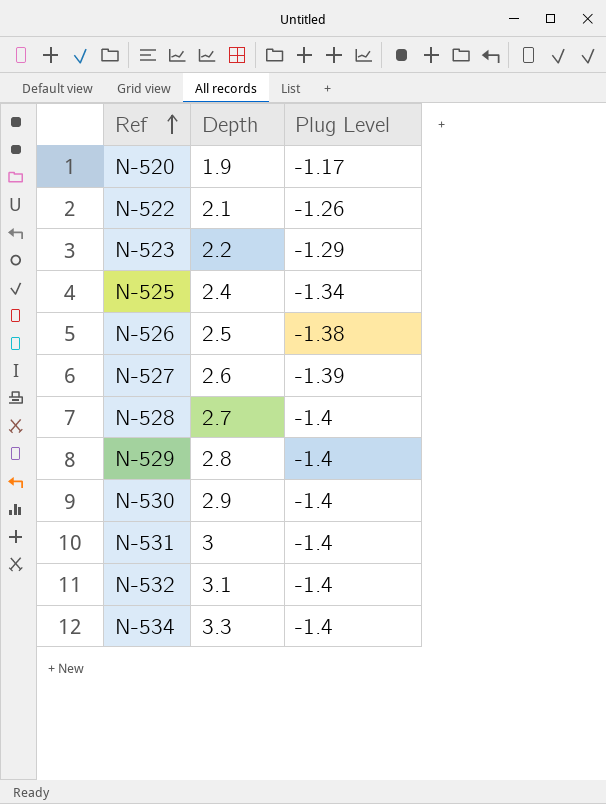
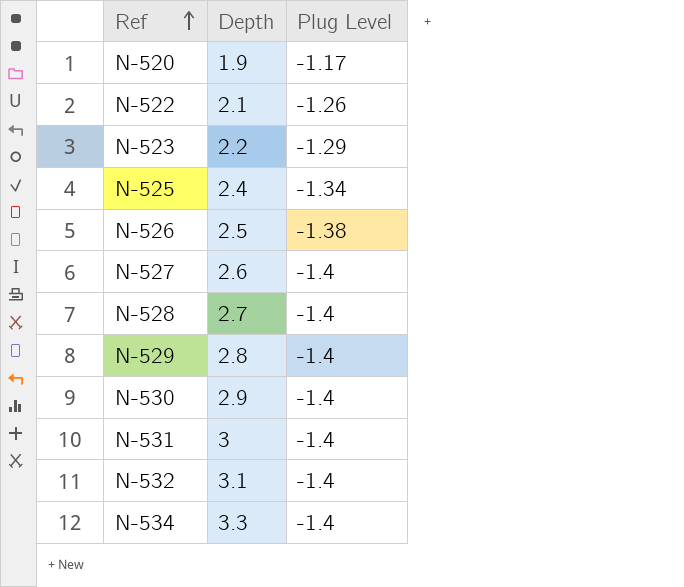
N-527 | Plug Level: -1.39 -> -1.4

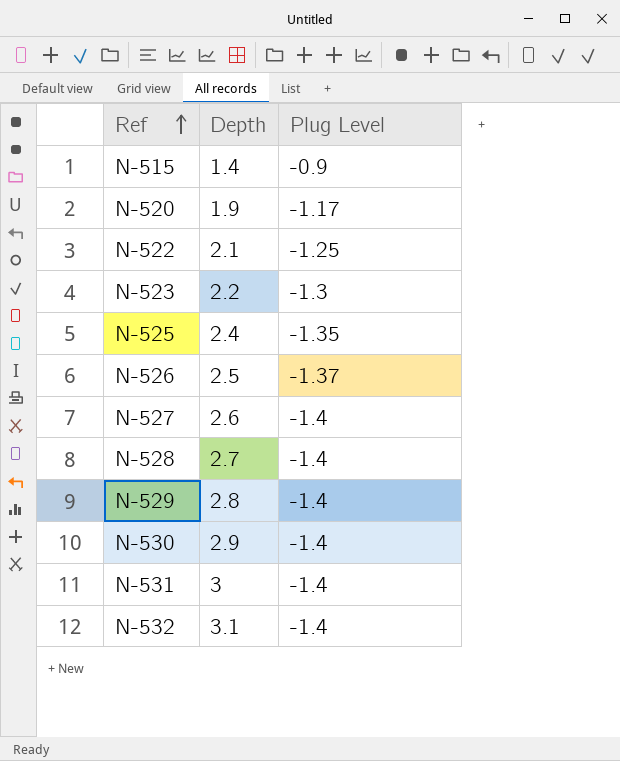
row N-534: 3.3 | -1.4 -> none
row N-515: none -> 1.4 | -0.9
N-522 | Plug Level: -1.26 -> -1.25
N-523 | Plug Level: -1.29 -> -1.3
N-525 | Plug Level: -1.34 -> -1.35
N-526 | Plug Level: -1.38 -> -1.37

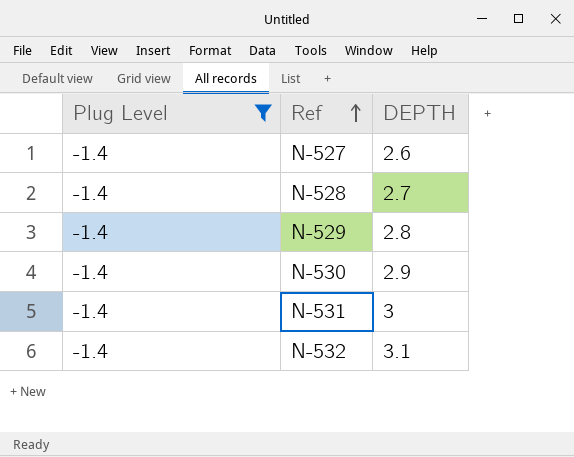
filter: none -> Plug Level = -1.4
column Plug Level | position: 3 -> 1
column name: Depth -> DEPTH

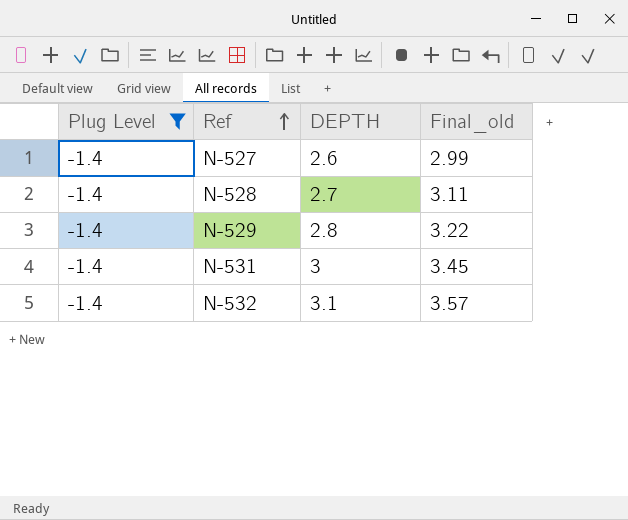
column Final_old | formula: none -> [DEPTH] * 1.15
row N-530: -1.4 | 2.9 -> none

